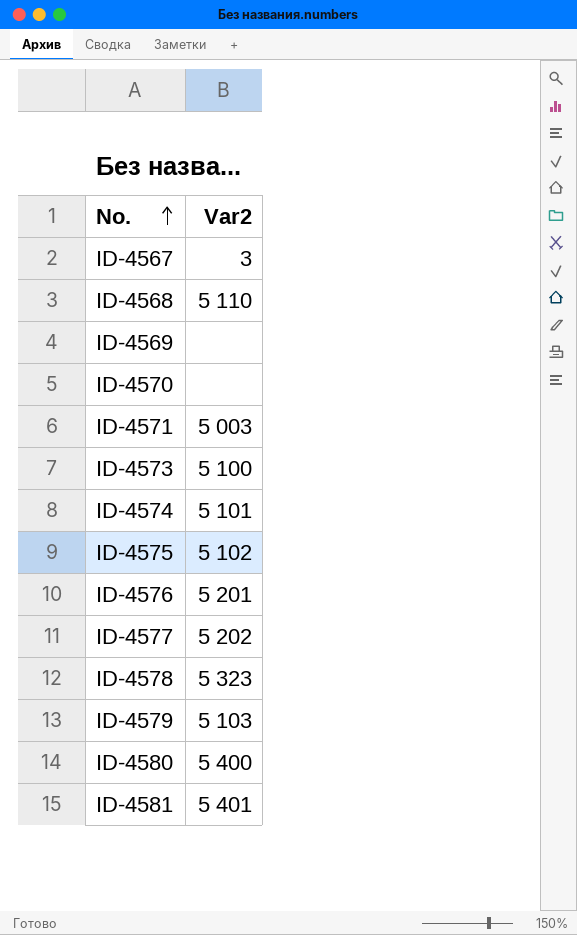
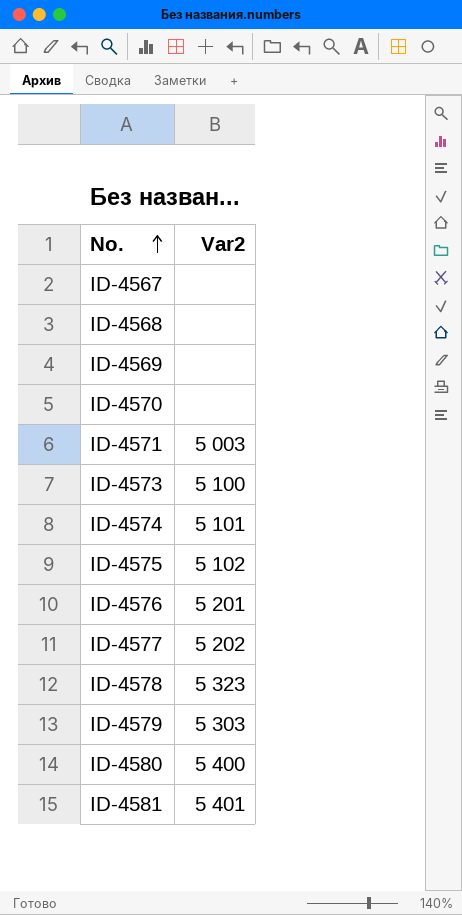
ID-4567 | Var2: 3 -> none
ID-4568 | Var2: 5 110 -> none
ID-4579 | Var2: 5 103 -> 5 303

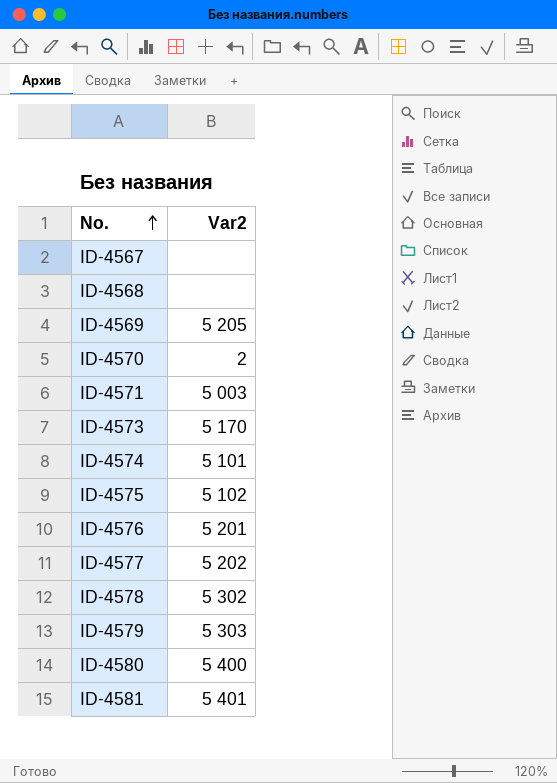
ID-4569 | Var2: none -> 5 205
ID-4570 | Var2: none -> 2
ID-4573 | Var2: 5 100 -> 5 170
ID-4578 | Var2: 5 323 -> 5 302

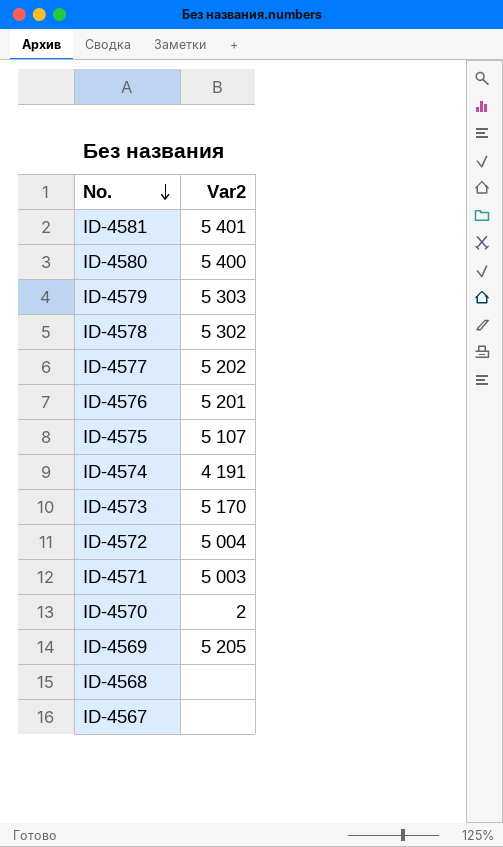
row order: No. ascending -> No. descending
ID-4575 | Var2: 5 102 -> 5 107
ID-4574 | Var2: 5 101 -> 4 191
row ID-4572: none -> 5 004

